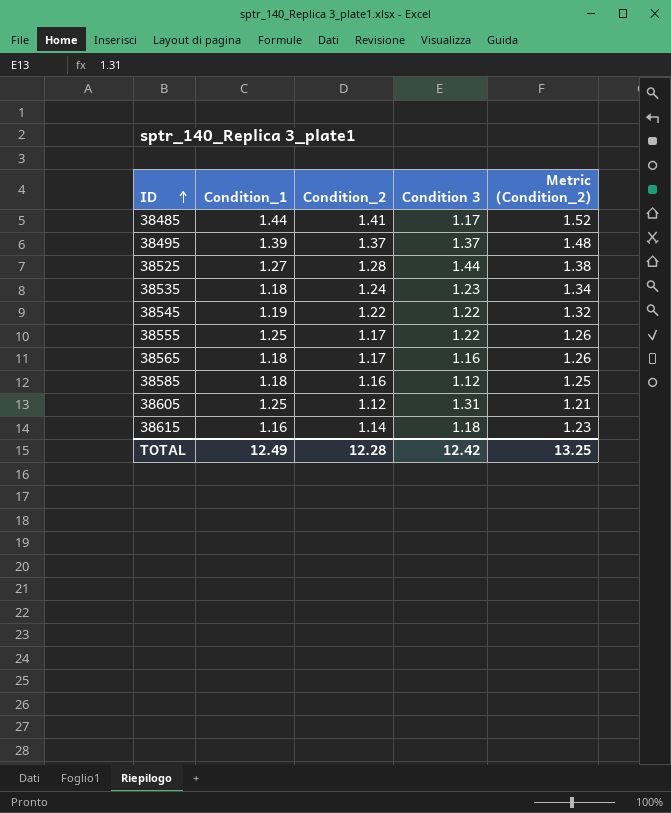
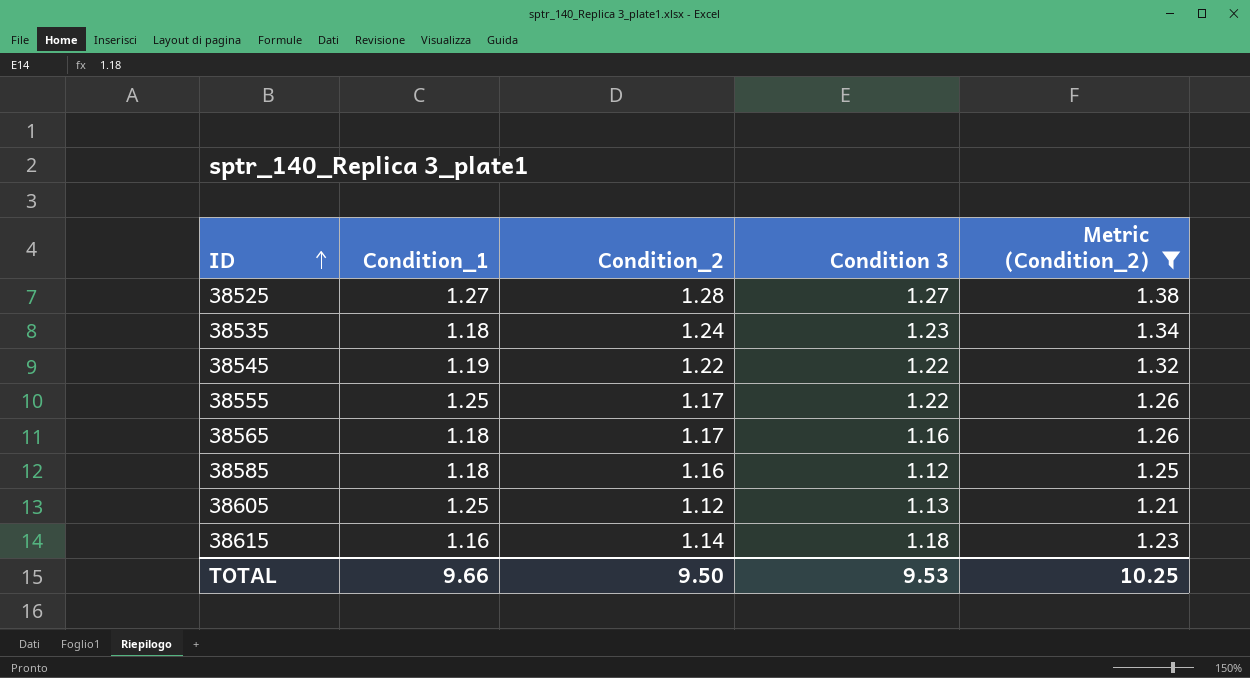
filter: none -> Metric (Condition_2) <= 1.38
38525 | Condition 3: 1.44 -> 1.27
38605 | Condition 3: 1.31 -> 1.13
TOTAL | Condition_1: 12.49 -> 9.66
TOTAL | Condition_2: 12.28 -> 9.50
TOTAL | Condition 3: 12.42 -> 9.53
TOTAL | Metric (Condition_2): 13.25 -> 10.25

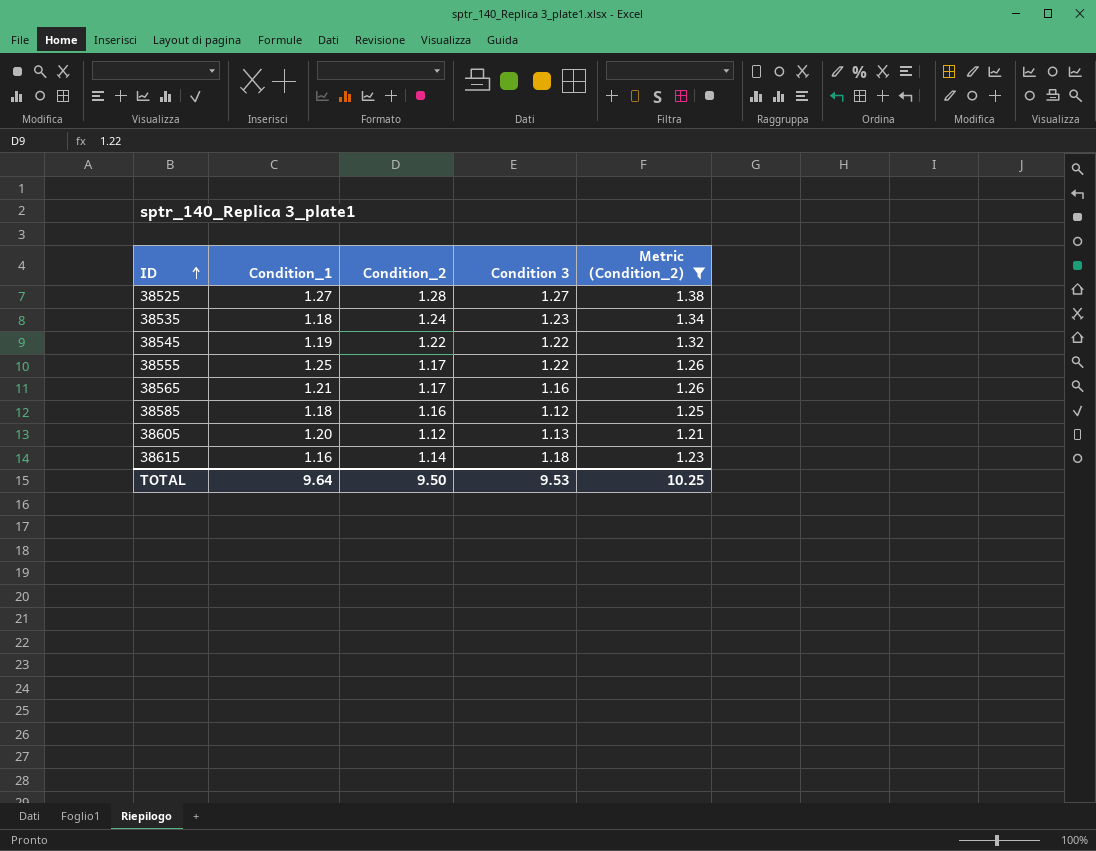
38565 | Condition_1: 1.18 -> 1.21
38605 | Condition_1: 1.25 -> 1.20
TOTAL | Condition_1: 9.66 -> 9.64

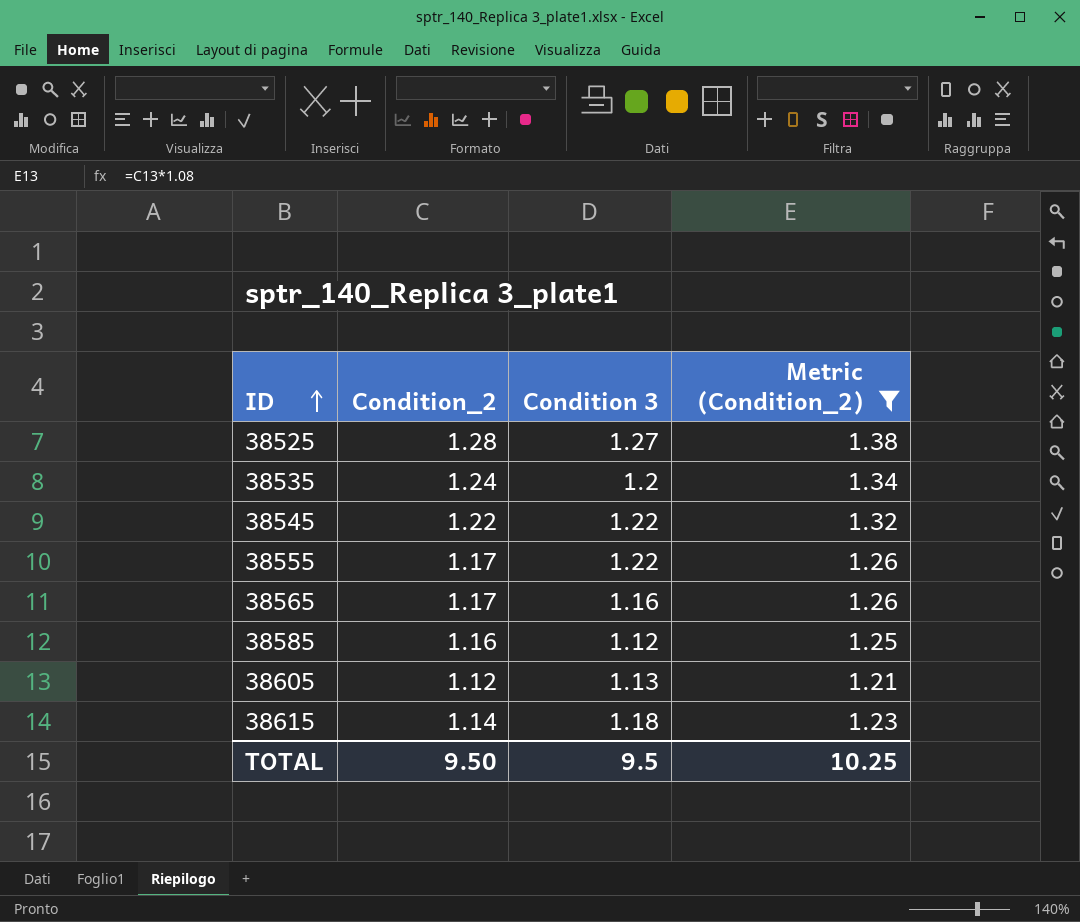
column Condition_1 | position: 2 -> none
38535 | Condition 3: 1.23 -> 1.2
TOTAL | Condition 3: 9.53 -> 9.5

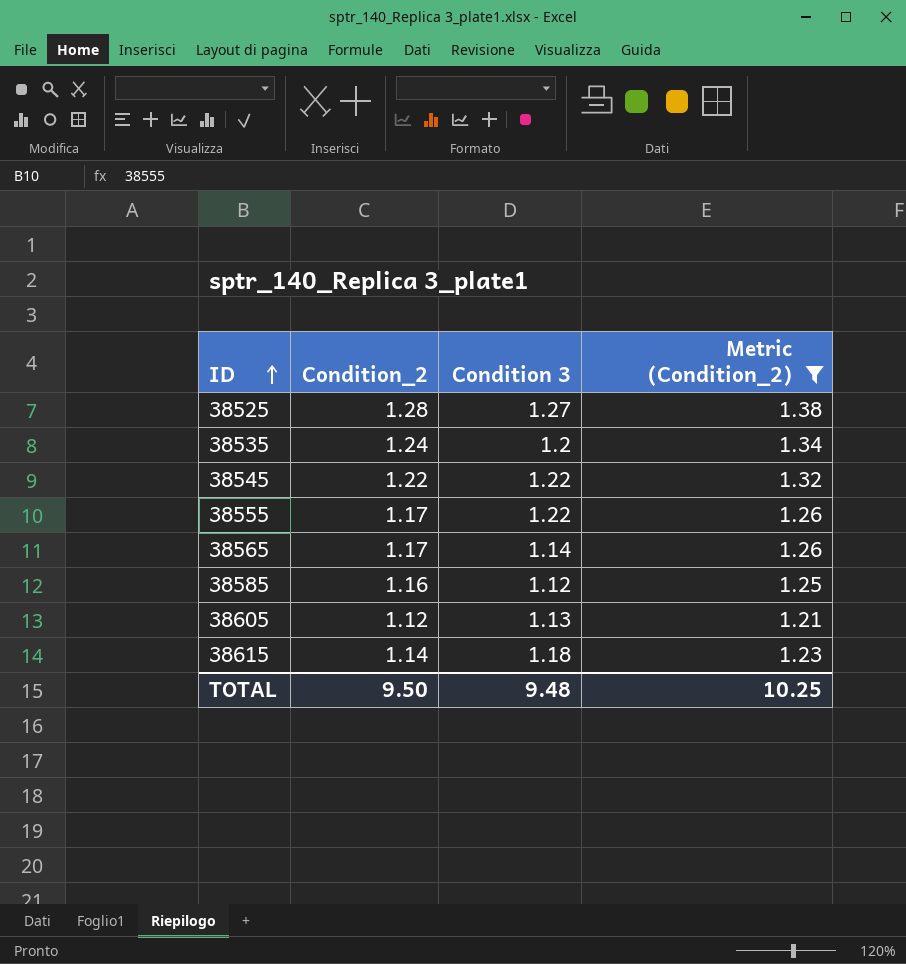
38565 | Condition 3: 1.16 -> 1.14
TOTAL | Condition 3: 9.5 -> 9.48

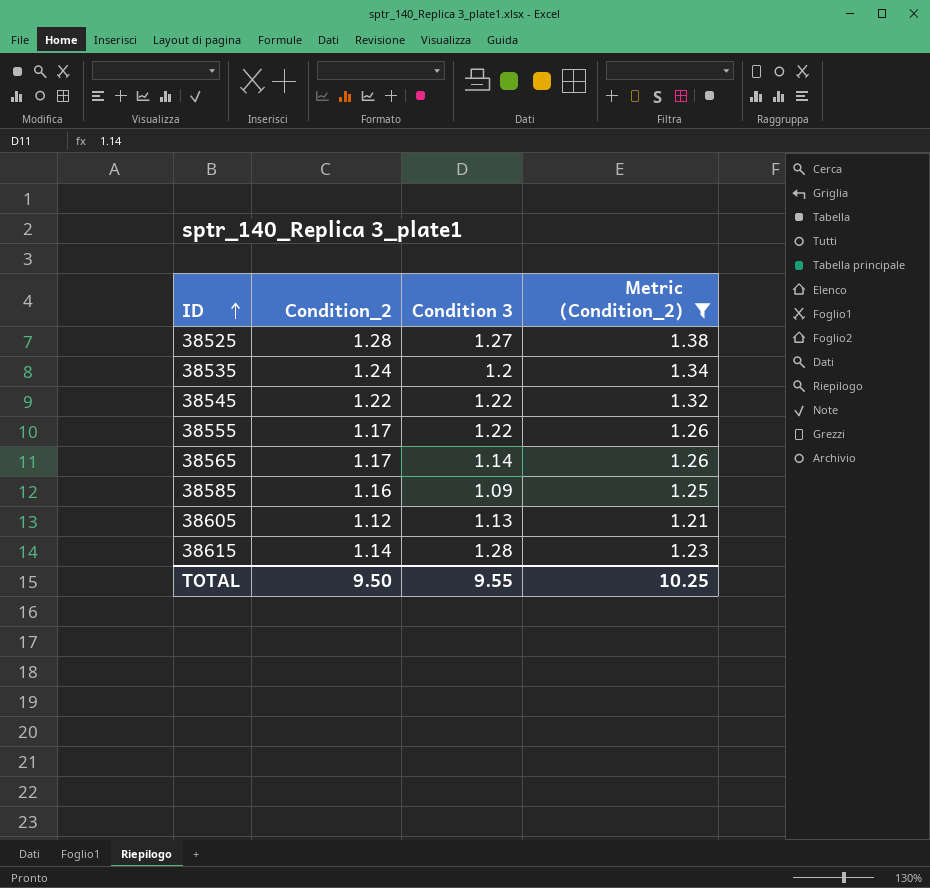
38585 | Condition 3: 1.12 -> 1.09
38615 | Condition 3: 1.18 -> 1.28
TOTAL | Condition 3: 9.48 -> 9.55

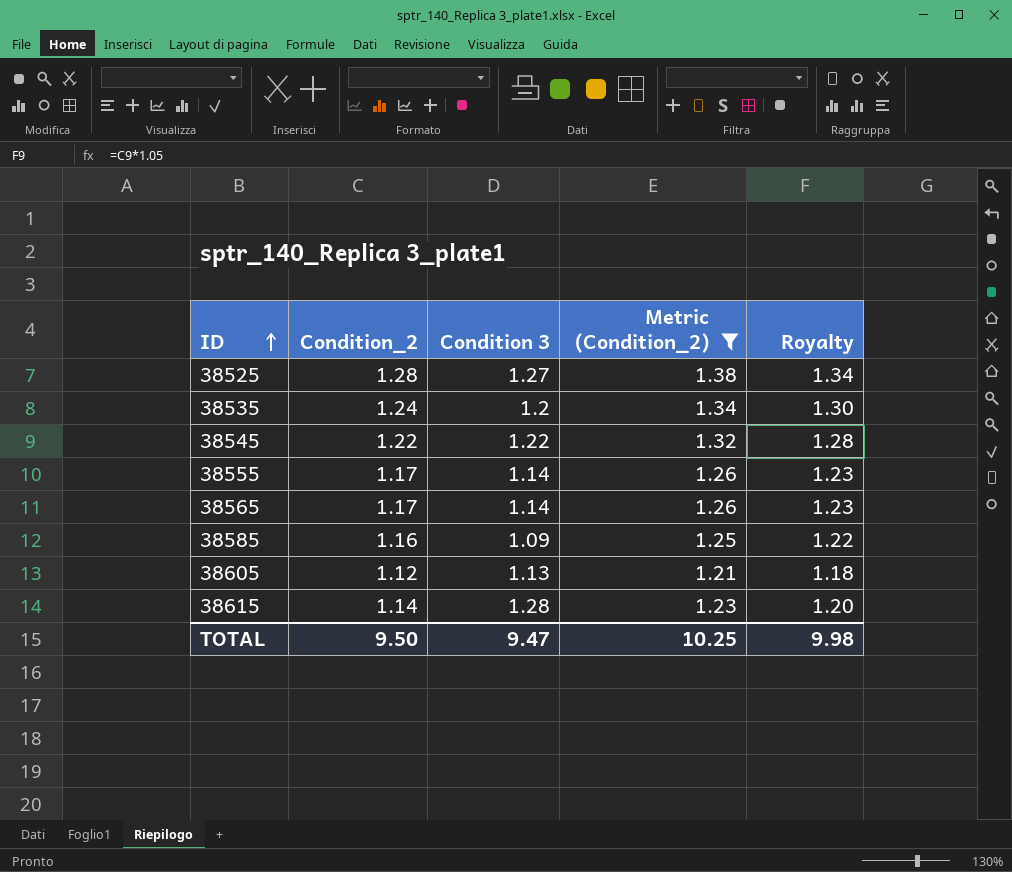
column Royalty | formula: none -> [Condition_2] * 1.05
38555 | Condition 3: 1.22 -> 1.14
TOTAL | Condition 3: 9.55 -> 9.47

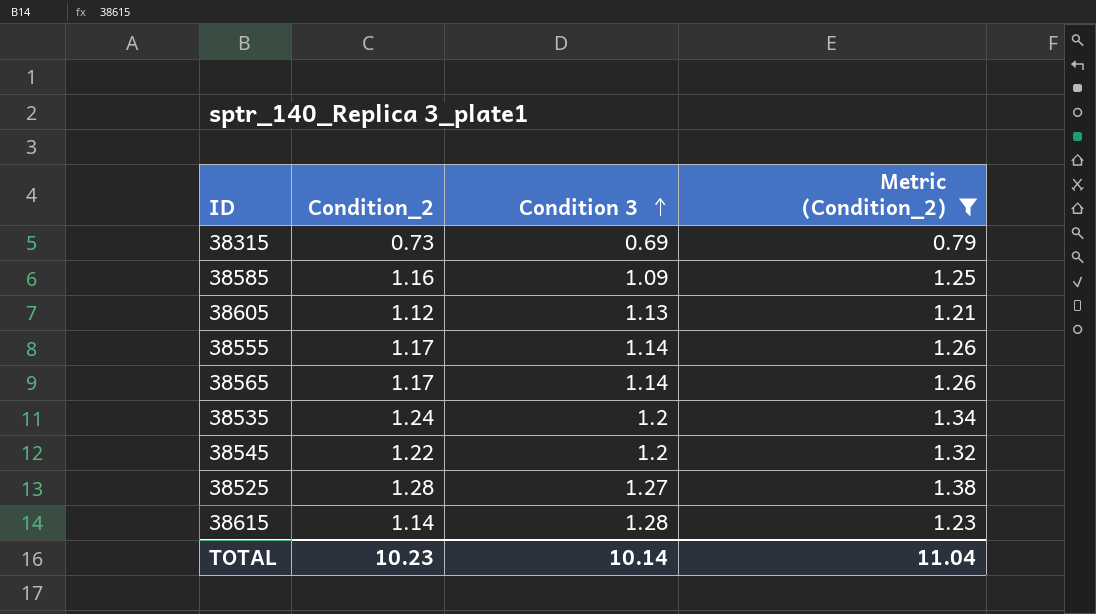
row order: ID ascending -> Condition 3 ascending
column Royalty | formula: [Condition_2] * 1.05 -> none
row 38315: none -> 0.73 | 0.69 | 0.79
38545 | Condition 3: 1.22 -> 1.2
TOTAL | Condition_2: 9.50 -> 10.23
TOTAL | Condition 3: 9.47 -> 10.14
TOTAL | Metric (Condition_2): 10.25 -> 11.04

